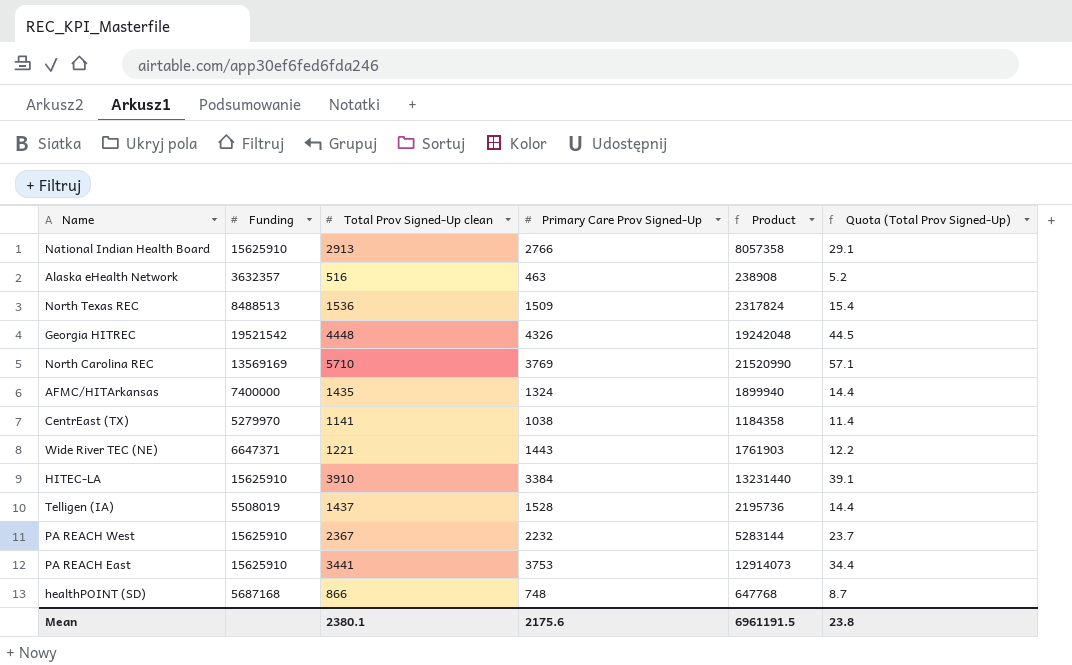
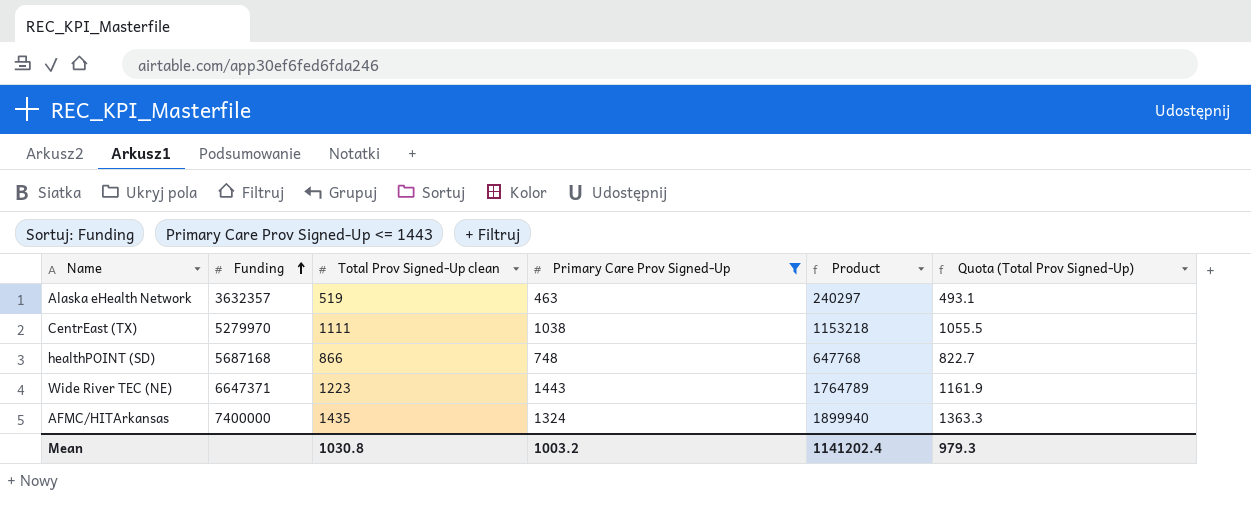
filter: none -> Primary Care Prov Signed-Up <= 1443
row order: none -> Funding ascending
column Quota (Total Prov Signed-Up) | formula: [Total Prov Signed-Up clean] * 0.01 -> [Total Prov Signed-Up clean] * 0.95
Alaska eHealth Network | Total Prov Signed-Up clean: 516 -> 519
Alaska eHealth Network | Product: 238908 -> 240297
CentrEast (TX) | Total Prov Signed-Up clean: 1141 -> 1111
CentrEast (TX) | Product: 1184358 -> 1153218
Wide River TEC (NE) | Total Prov Signed-Up clean: 1221 -> 1223
Wide River TEC (NE) | Product: 1761903 -> 1764789
Mean | Total Prov Signed-Up clean: 2380.1 -> 1030.8
Mean | Primary Care Prov Signed-Up: 2175.6 -> 1003.2
Mean | Product: 6961191.5 -> 1141202.4
Mean | Quota (Total Prov Signed-Up): 23.8 -> 979.3

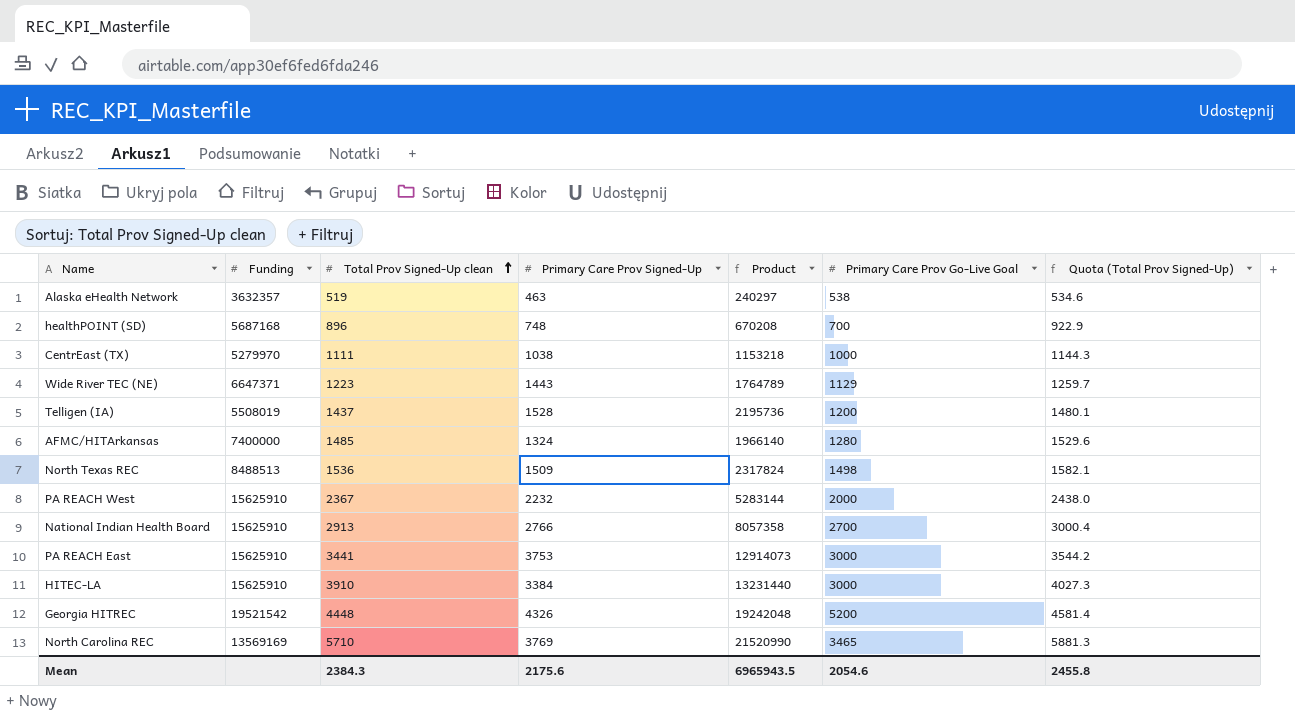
filter: Primary Care Prov Signed-Up <= 1443 -> none
row order: Funding ascending -> Total Prov Signed-Up clean ascending
column Primary Care Prov Go-Live Goal | position: none -> 6
column Quota (Total Prov Signed-Up) | formula: [Total Prov Signed-Up clean] * 0.95 -> [Total Prov Signed-Up clean] * 1.03
healthPOINT (SD) | Total Prov Signed-Up clean: 866 -> 896
healthPOINT (SD) | Product: 647768 -> 670208
AFMC/HITArkansas | Total Prov Signed-Up clean: 1435 -> 1485
AFMC/HITArkansas | Product: 1899940 -> 1966140
Mean | Total Prov Signed-Up clean: 1030.8 -> 2384.3
Mean | Primary Care Prov Signed-Up: 1003.2 -> 2175.6
Mean | Product: 1141202.4 -> 6965943.5
Mean | Quota (Total Prov Signed-Up): 979.3 -> 2455.8

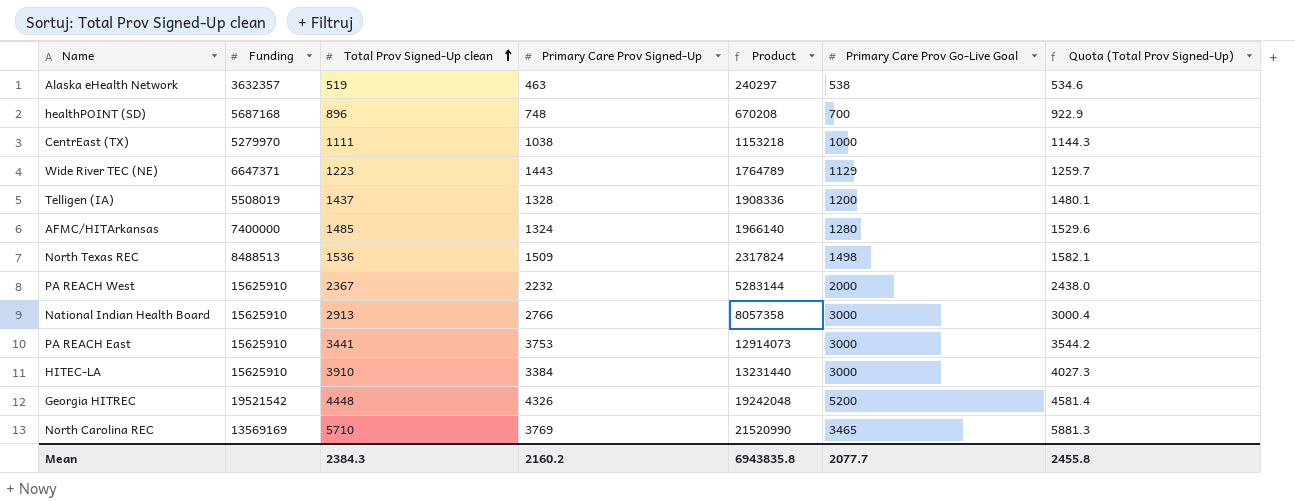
Telligen (IA) | Primary Care Prov Signed-Up: 1528 -> 1328
Telligen (IA) | Product: 2195736 -> 1908336
National Indian Health Board | Primary Care Prov Go-Live Goal: 2700 -> 3000
Mean | Primary Care Prov Signed-Up: 2175.6 -> 2160.2
Mean | Product: 6965943.5 -> 6943835.8
Mean | Primary Care Prov Go-Live Goal: 2054.6 -> 2077.7

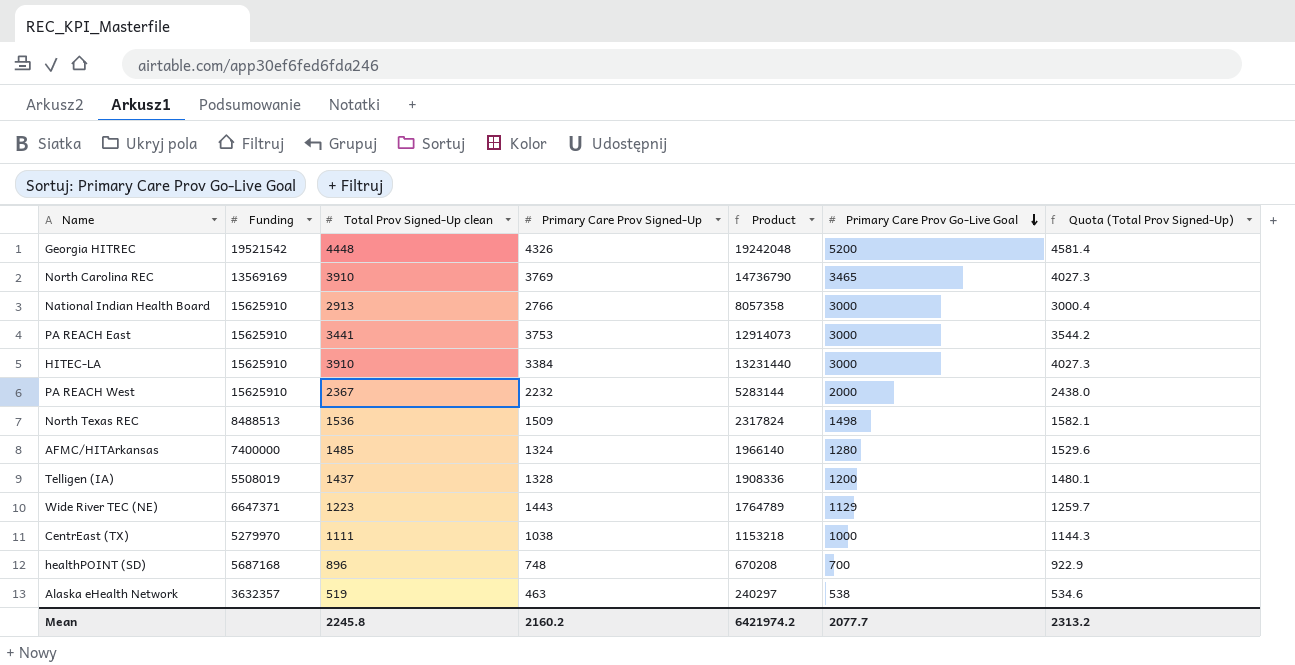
row order: Total Prov Signed-Up clean ascending -> Primary Care Prov Go-Live Goal descending
North Carolina REC | Total Prov Signed-Up clean: 5710 -> 3910
North Carolina REC | Product: 21520990 -> 14736790
North Carolina REC | Quota (Total Prov Signed-Up): 5881.3 -> 4027.3
Mean | Total Prov Signed-Up clean: 2384.3 -> 2245.8
Mean | Product: 6943835.8 -> 6421974.2
Mean | Quota (Total Prov Signed-Up): 2455.8 -> 2313.2

